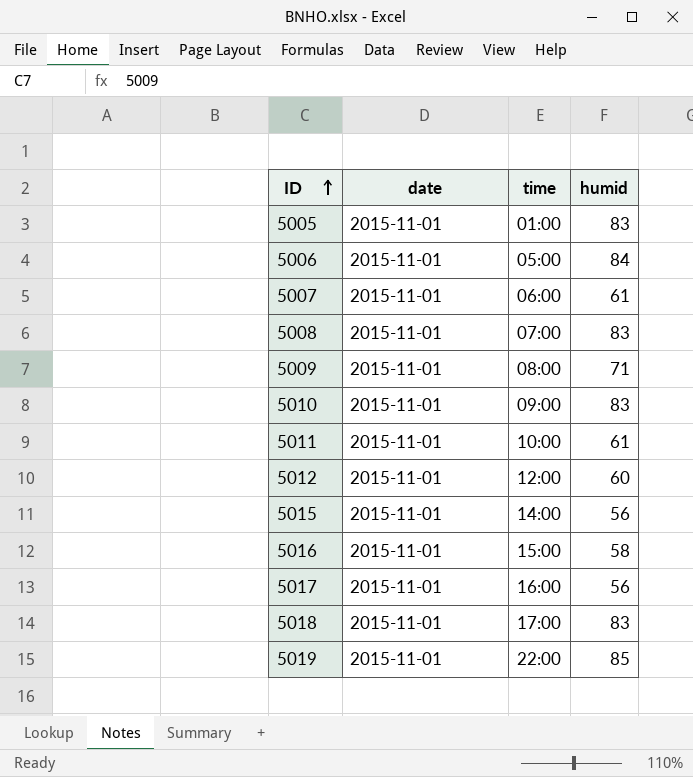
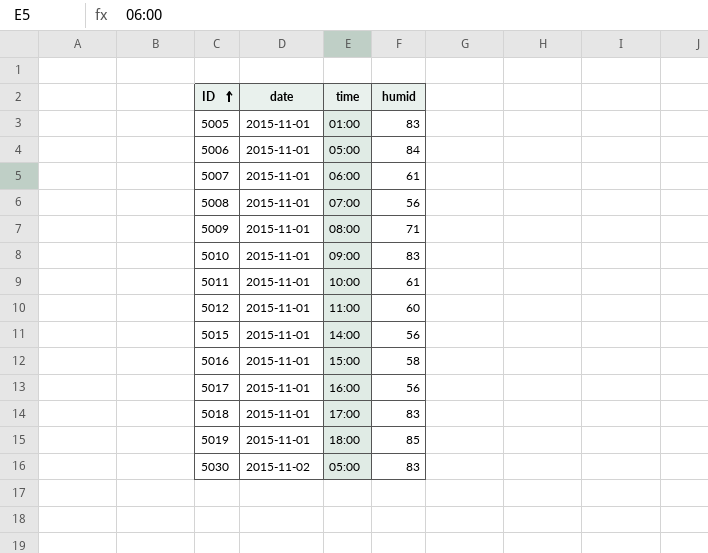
5008 | humid: 83 -> 56
5012 | time: 12:00 -> 11:00
5019 | time: 22:00 -> 18:00
row 5030: none -> 2015-11-02 | 05:00 | 83

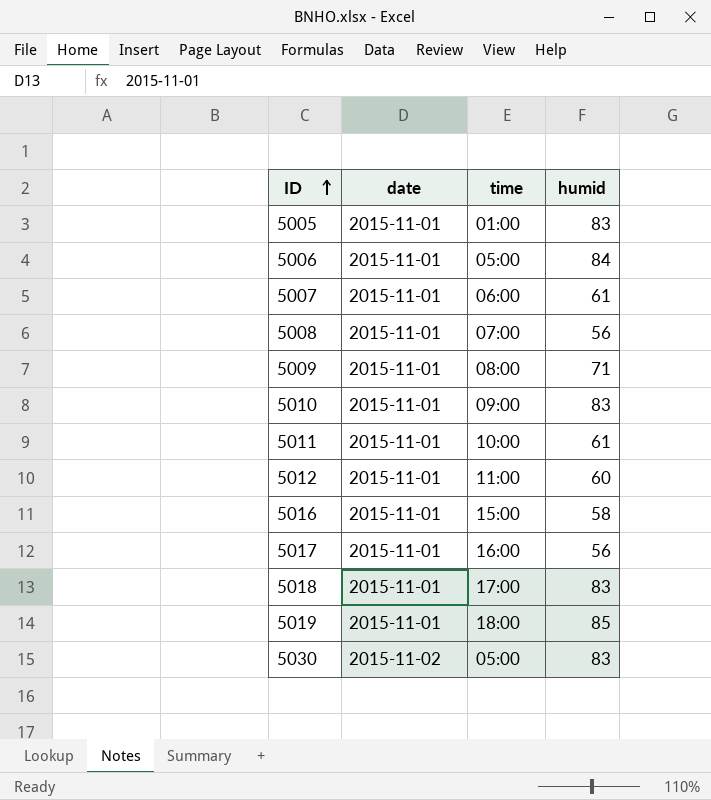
row 5015: 2015-11-01 | 14:00 | 56 -> none

